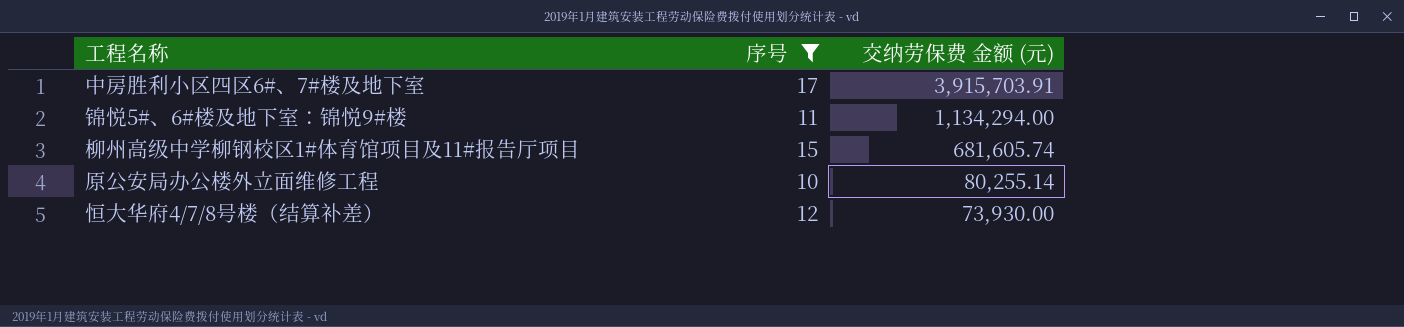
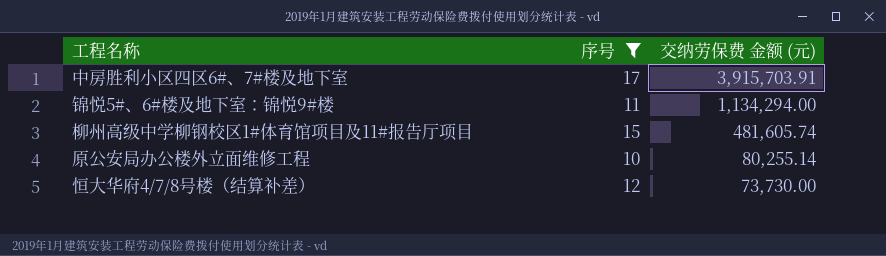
柳州高级中学柳钢校区1#体育馆项目及11#报告厅项目 | 交纳劳保费 金额 (元): 681,605.74 -> 481,605.74
恒大华府4/7/8号楼（结算补差） | 交纳劳保费 金额 (元): 73,930.00 -> 73,730.00

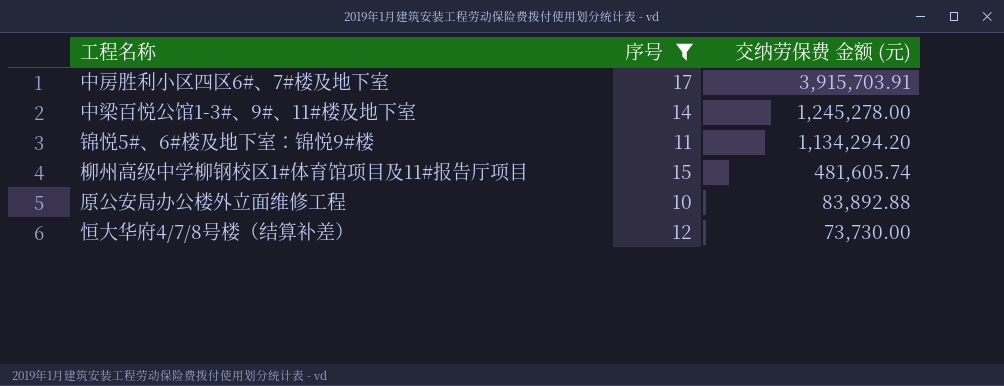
row 中梁百悦公馆1-3#、9#、11#楼及地下室: none -> 14 | 1,245,278.00
锦悦5#、6#楼及地下室：锦悦9#楼 | 交纳劳保费 金额 (元): 1,134,294.00 -> 1,134,294.20
原公安局办公楼外立面维修工程 | 交纳劳保费 金额 (元): 80,255.14 -> 83,892.88

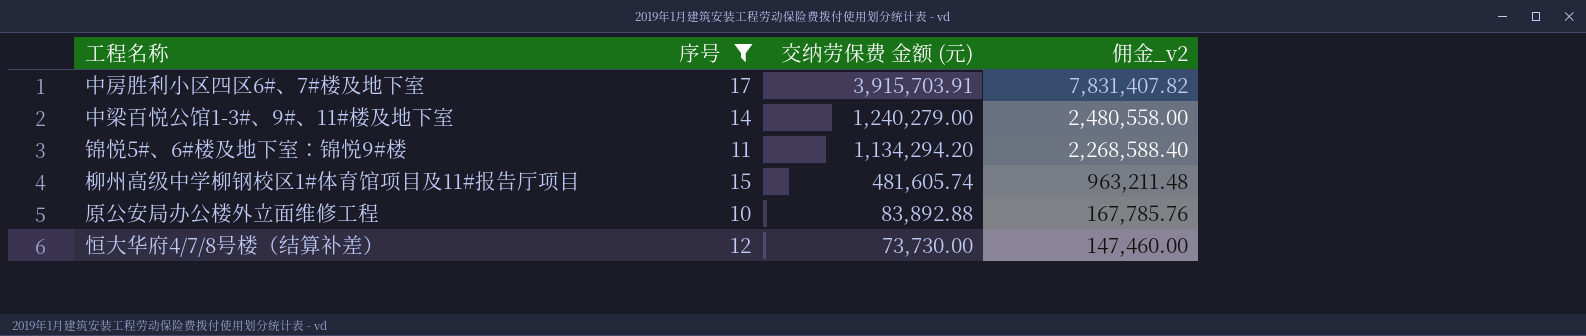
column 佣金_v2 | formula: none -> [交纳劳保费 金额 (元)] * 2
中梁百悦公馆1-3#、9#、11#楼及地下室 | 交纳劳保费 金额 (元): 1,245,278.00 -> 1,240,279.00

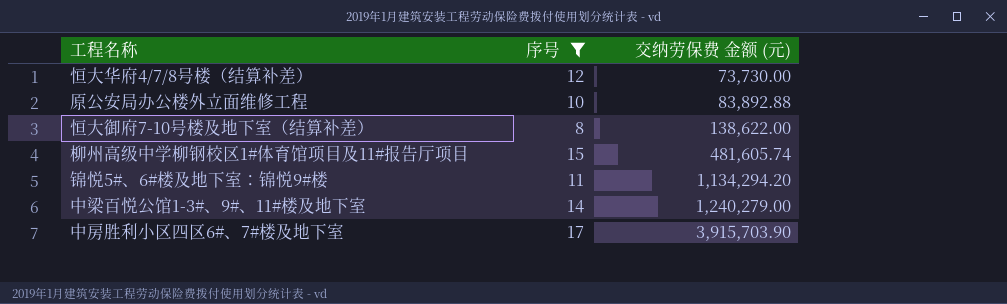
row order: 交纳劳保费 金额 (元) descending -> 交纳劳保费 金额 (元) ascending
column 佣金_v2 | formula: [交纳劳保费 金额 (元)] * 2 -> none
row 恒大御府7-10号楼及地下室（结算补差）: none -> 8 | 138,622.00
中房胜利小区四区6#、7#楼及地下室 | 交纳劳保费 金额 (元): 3,915,703.91 -> 3,915,703.90

